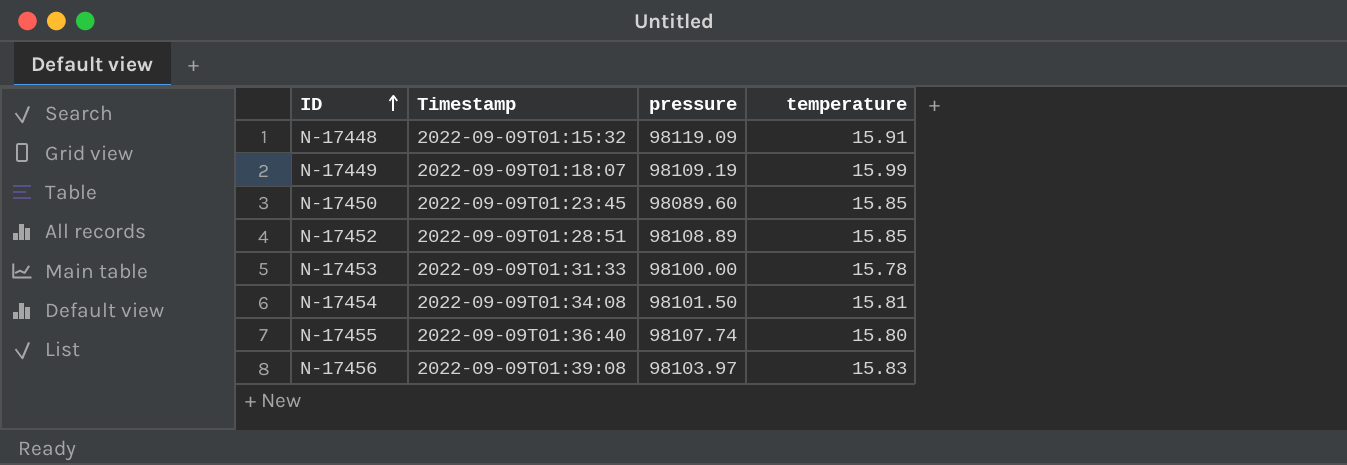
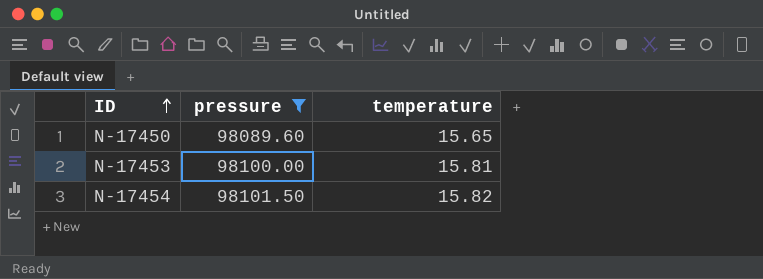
filter: none -> pressure <= 98101.50
column Timestamp | position: 2 -> none
N-17450 | temperature: 15.85 -> 15.65
N-17453 | temperature: 15.78 -> 15.81
N-17454 | temperature: 15.81 -> 15.82

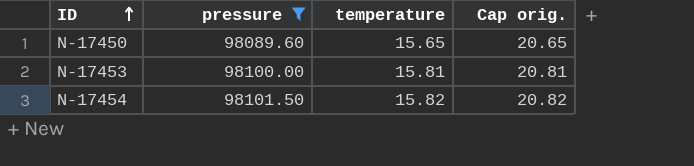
column Cap orig. | formula: none -> [temperature] + 5

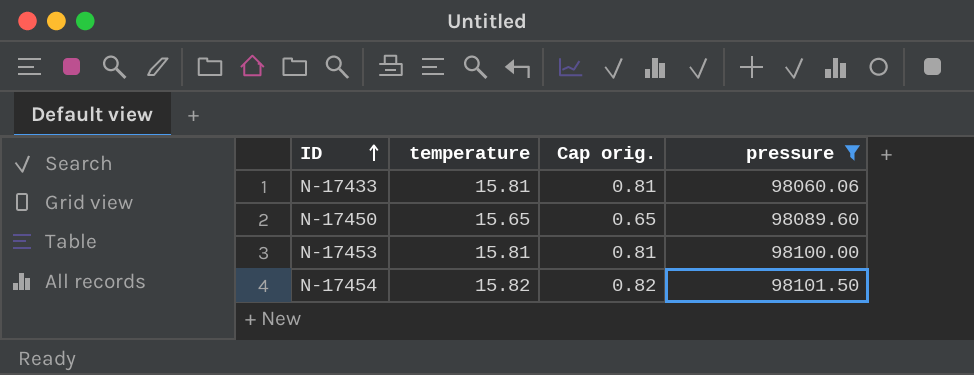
column Cap orig. | formula: [temperature] + 5 -> [temperature] - 15
column pressure | position: 2 -> 4
row N-17433: none -> 15.81 | 0.81 | 98060.06

